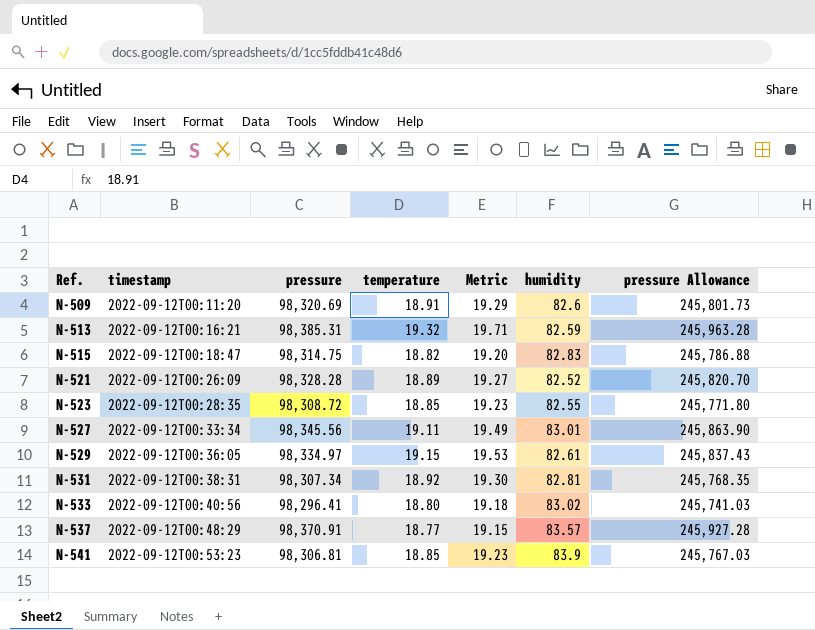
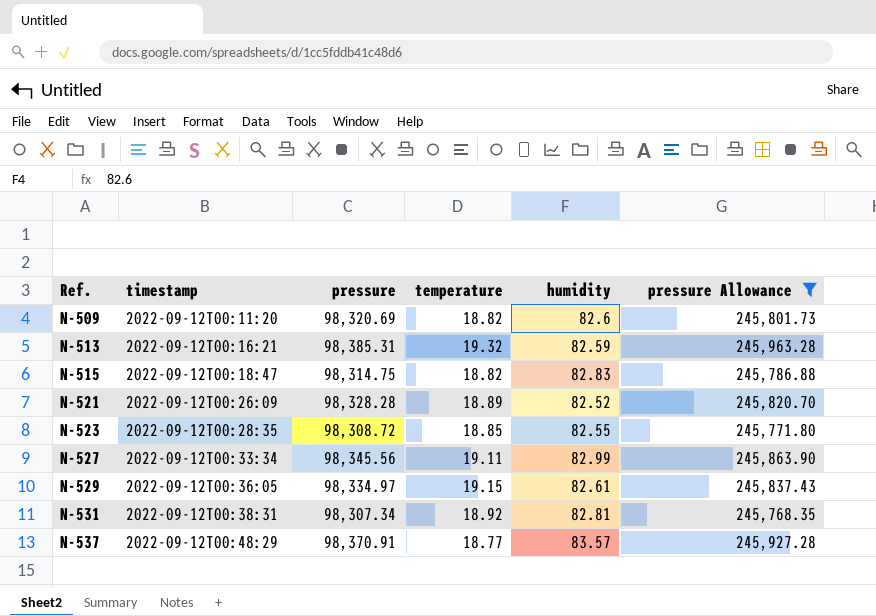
filter: none -> pressure Allowance >= 245,768.35
column Metric | formula: [temperature] * 1.02 -> none
N-509 | temperature: 18.91 -> 18.82
N-527 | humidity: 83.01 -> 82.99

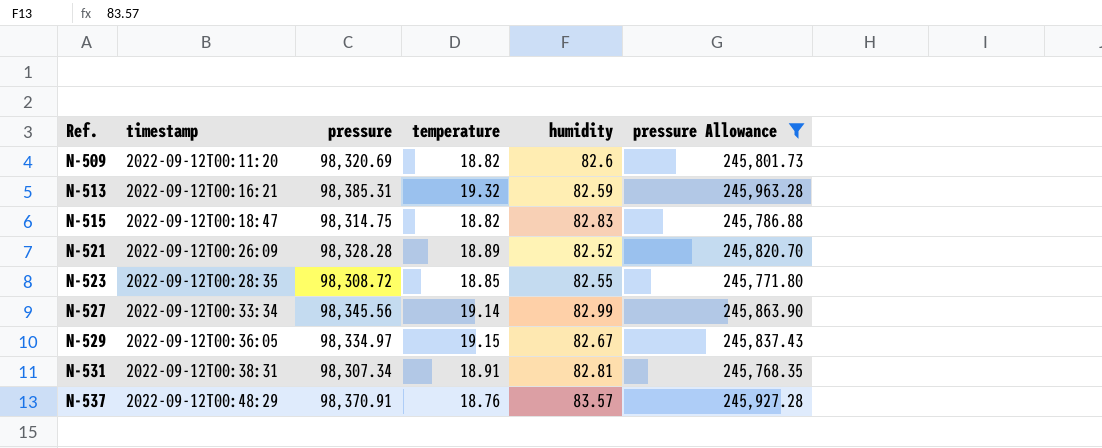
N-527 | temperature: 19.11 -> 19.14
N-529 | humidity: 82.61 -> 82.67
N-531 | temperature: 18.92 -> 18.91
N-537 | temperature: 18.77 -> 18.76

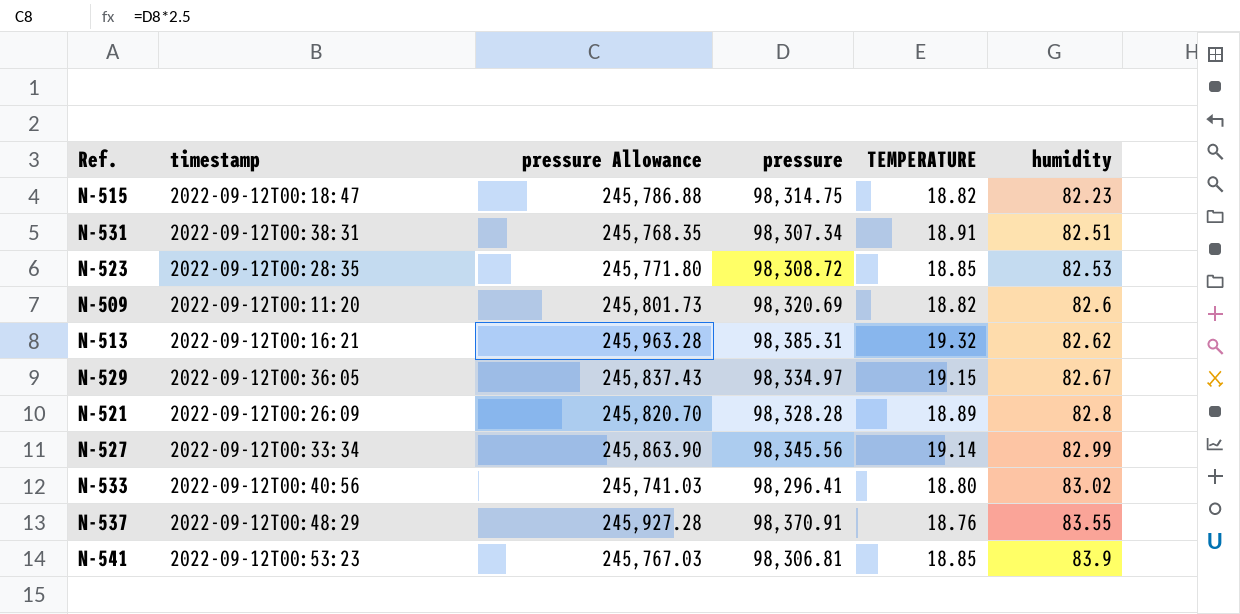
filter: pressure Allowance >= 245,768.35 -> none
row order: Ref. ascending -> humidity ascending
column pressure Allowance | position: 6 -> 3
column name: temperature -> TEMPERATURE
N-515 | humidity: 82.83 -> 82.23
N-531 | humidity: 82.81 -> 82.51
N-523 | humidity: 82.55 -> 82.53
N-513 | humidity: 82.59 -> 82.62
N-521 | humidity: 82.52 -> 82.8
N-537 | humidity: 83.57 -> 83.55

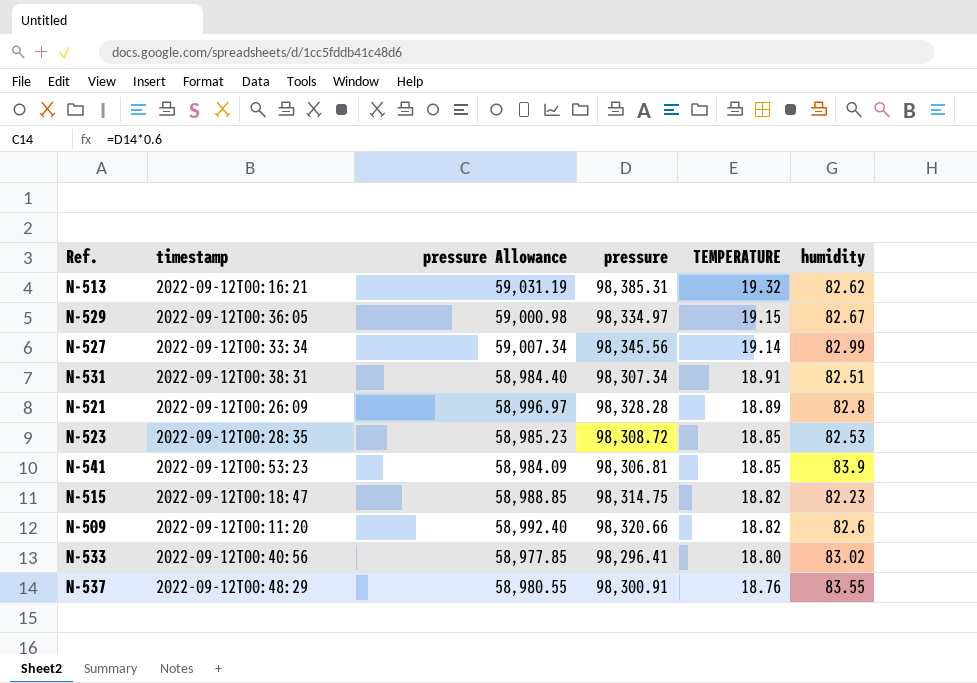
row order: humidity ascending -> TEMPERATURE descending
column pressure Allowance | formula: [pressure] * 2.5 -> [pressure] * 0.6
N-509 | pressure: 98,320.69 -> 98,320.66
N-537 | pressure: 98,370.91 -> 98,300.91

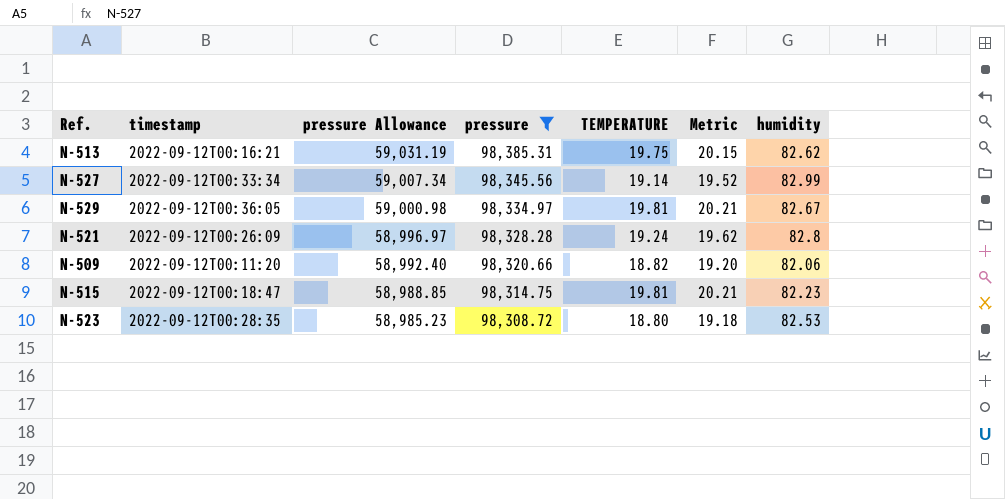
filter: none -> pressure >= 98,308.72
row order: TEMPERATURE descending -> pressure Allowance descending
column Metric | formula: none -> [TEMPERATURE] * 1.02
N-513 | TEMPERATURE: 19.32 -> 19.75
N-529 | TEMPERATURE: 19.15 -> 19.81
N-521 | TEMPERATURE: 18.89 -> 19.24
N-509 | humidity: 82.6 -> 82.06
N-515 | TEMPERATURE: 18.82 -> 19.81
N-523 | TEMPERATURE: 18.85 -> 18.80

